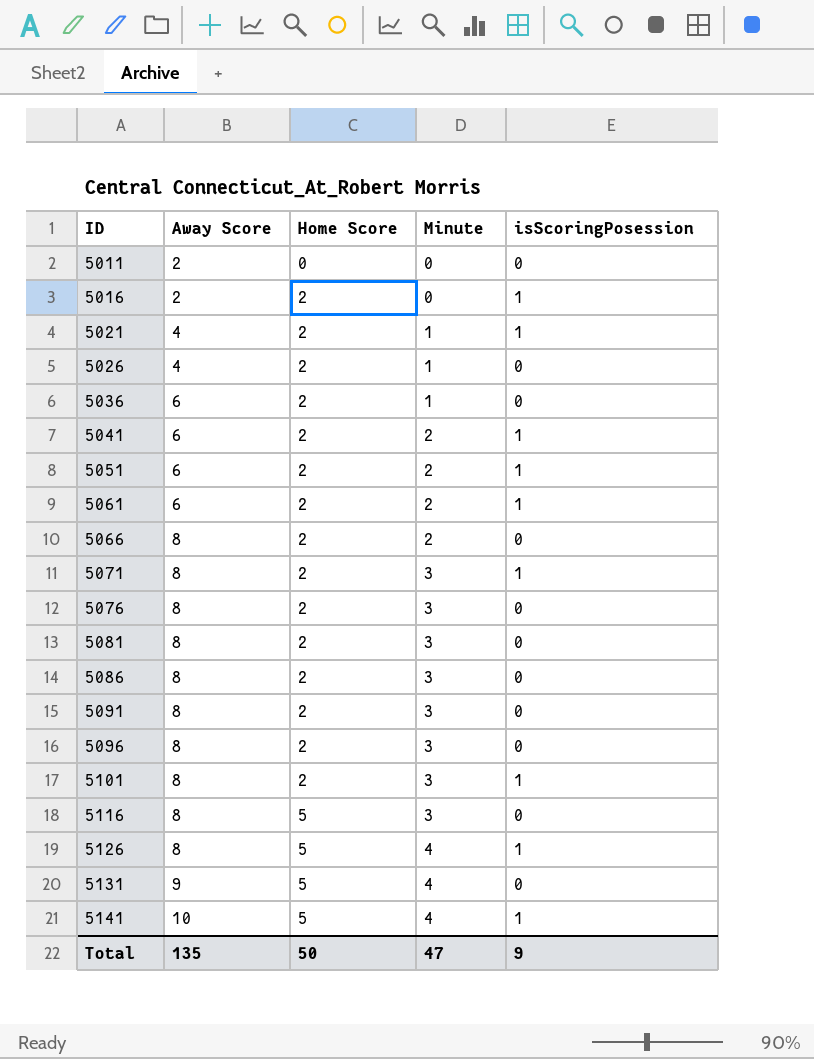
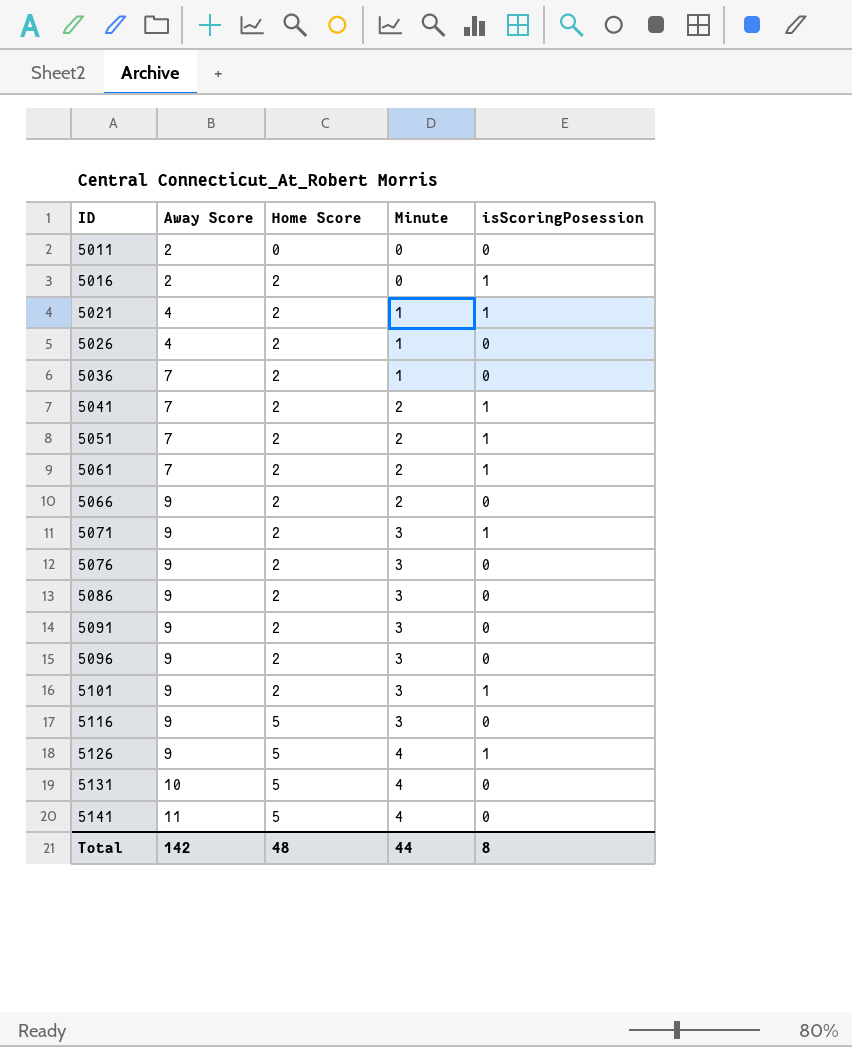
row 5081: 8 | 2 | 3 | 0 -> none
5036 | Away Score: 6 -> 7
5041 | Away Score: 6 -> 7
5051 | Away Score: 6 -> 7
5061 | Away Score: 6 -> 7
5066 | Away Score: 8 -> 9
5071 | Away Score: 8 -> 9
5076 | Away Score: 8 -> 9
5086 | Away Score: 8 -> 9
5091 | Away Score: 8 -> 9
5096 | Away Score: 8 -> 9
5101 | Away Score: 8 -> 9
5116 | Away Score: 8 -> 9
5126 | Away Score: 8 -> 9
5131 | Away Score: 9 -> 10
5141 | Away Score: 10 -> 11
5141 | isScoringPosession: 1 -> 0
Total | Away Score: 135 -> 142
Total | Home Score: 50 -> 48
Total | Minute: 47 -> 44
Total | isScoringPosession: 9 -> 8

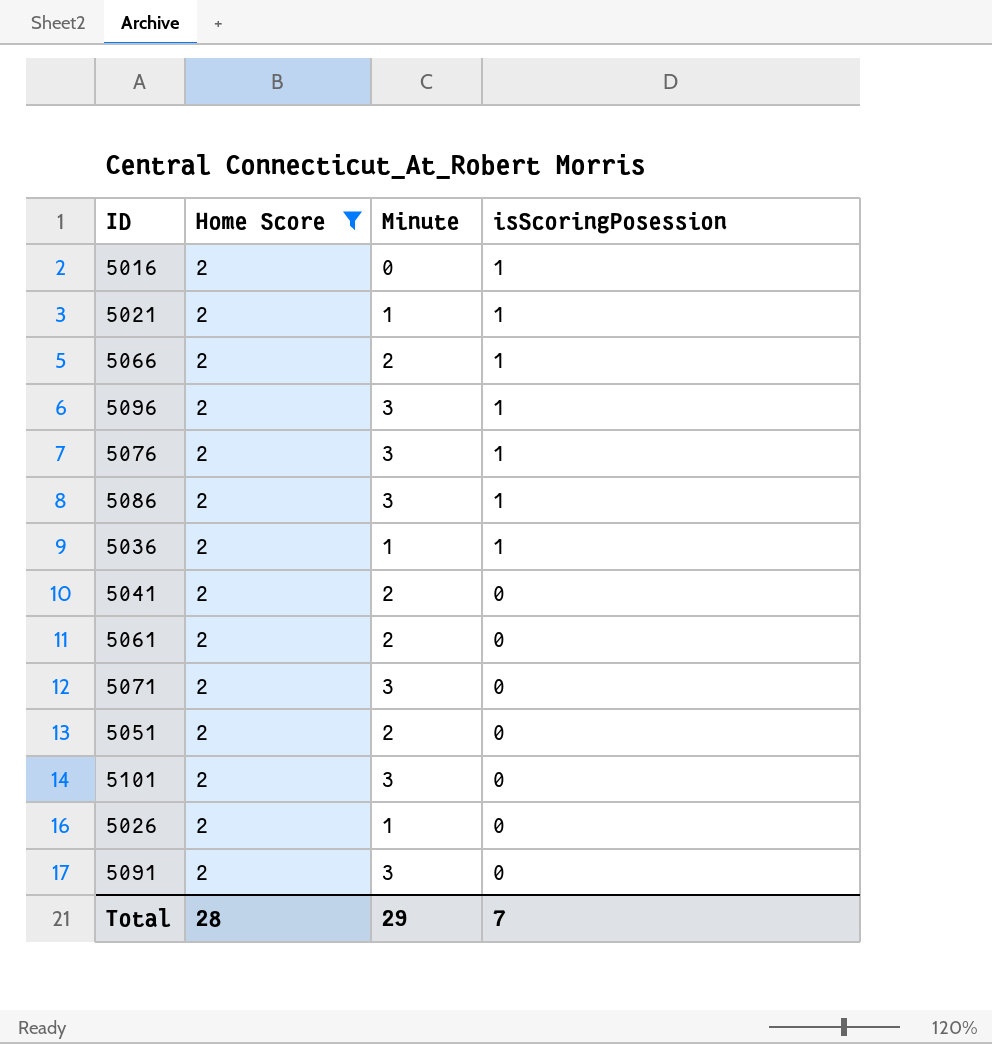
filter: none -> Home Score = 2
row order: ID ascending -> isScoringPosession descending
column Away Score | position: 2 -> none
5066 | isScoringPosession: 0 -> 1
5096 | isScoringPosession: 0 -> 1
5076 | isScoringPosession: 0 -> 1
5086 | isScoringPosession: 0 -> 1
5036 | isScoringPosession: 0 -> 1
5041 | isScoringPosession: 1 -> 0
5061 | isScoringPosession: 1 -> 0
5071 | isScoringPosession: 1 -> 0
5051 | isScoringPosession: 1 -> 0
5101 | isScoringPosession: 1 -> 0
Total | Home Score: 48 -> 28
Total | Minute: 44 -> 29
Total | isScoringPosession: 8 -> 7

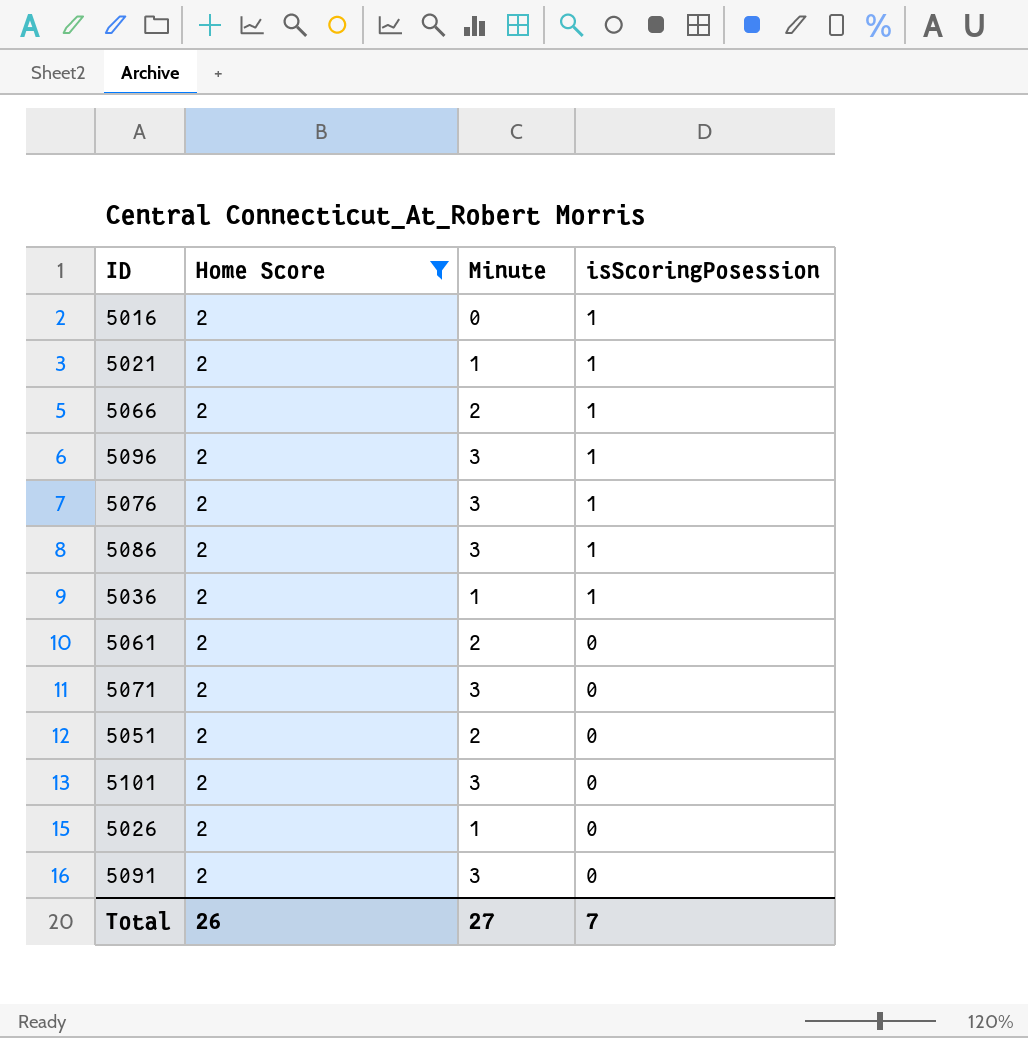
row 5041: 2 | 2 | 0 -> none
Total | Home Score: 28 -> 26
Total | Minute: 29 -> 27

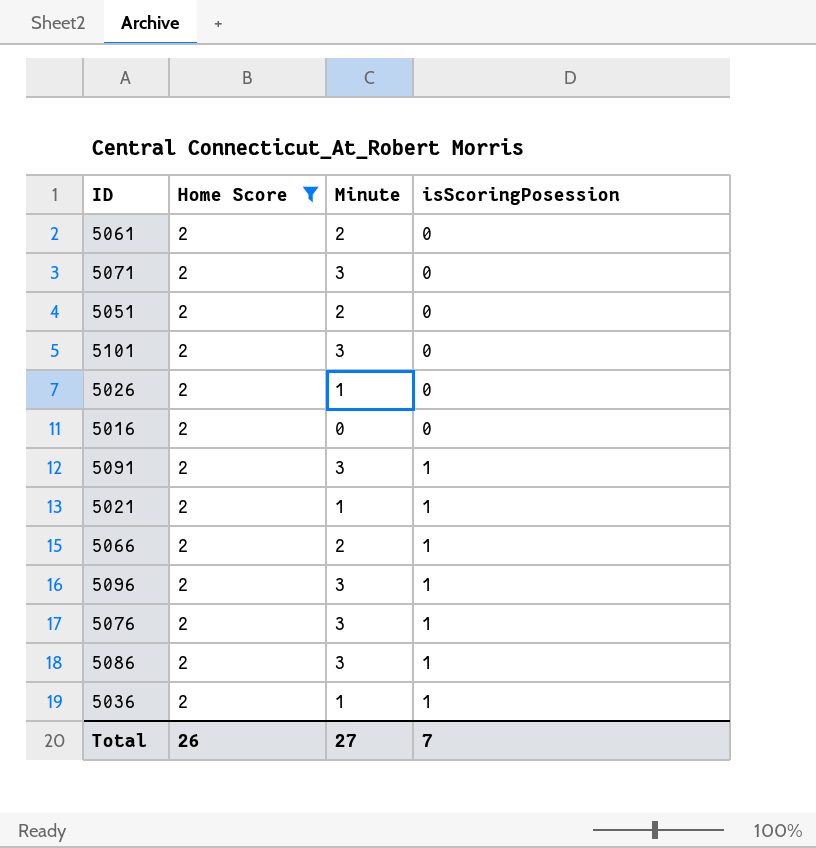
row order: isScoringPosession descending -> isScoringPosession ascending
5016 | isScoringPosession: 1 -> 0
5091 | isScoringPosession: 0 -> 1

